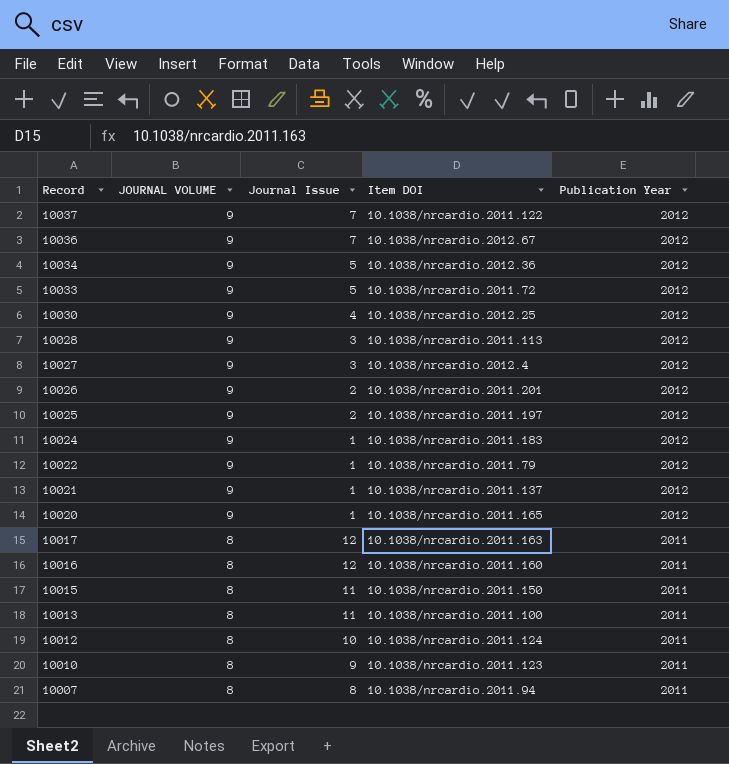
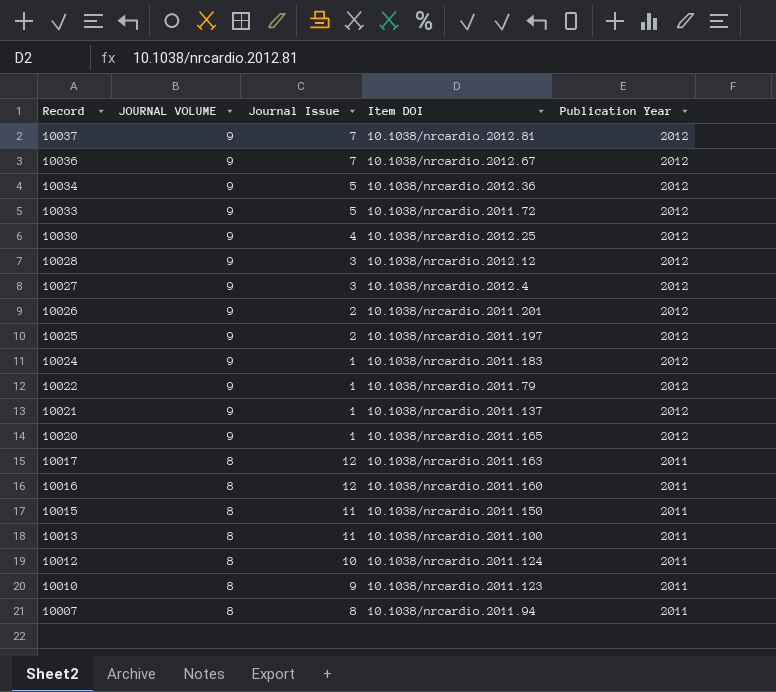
10037 | Item DOI: 10.1038/nrcardio.2011.122 -> 10.1038/nrcardio.2012.81
10028 | Item DOI: 10.1038/nrcardio.2011.113 -> 10.1038/nrcardio.2012.12

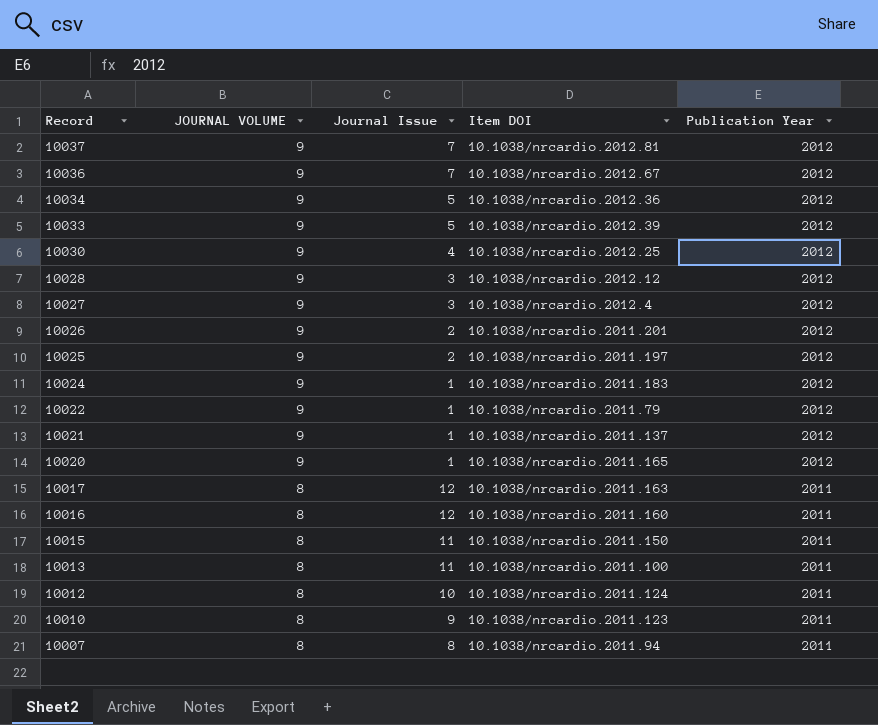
10033 | Item DOI: 10.1038/nrcardio.2011.72 -> 10.1038/nrcardio.2012.39

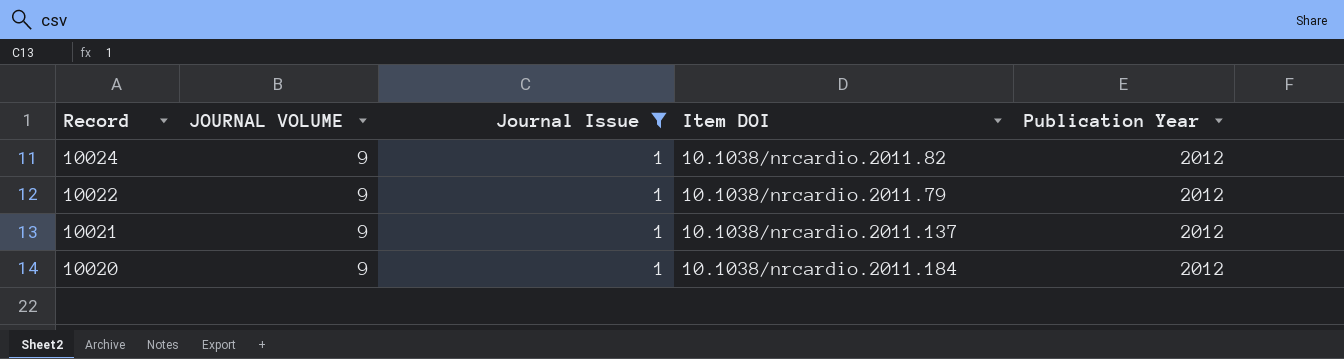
filter: none -> Journal Issue = 1
10024 | Item DOI: 10.1038/nrcardio.2011.183 -> 10.1038/nrcardio.2011.82
10020 | Item DOI: 10.1038/nrcardio.2011.165 -> 10.1038/nrcardio.2011.184

